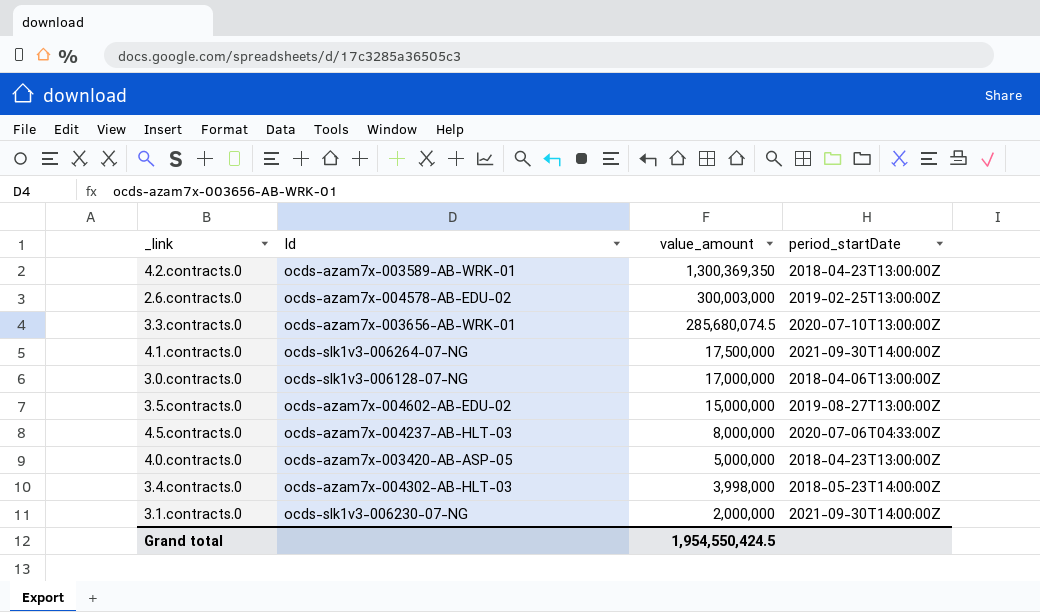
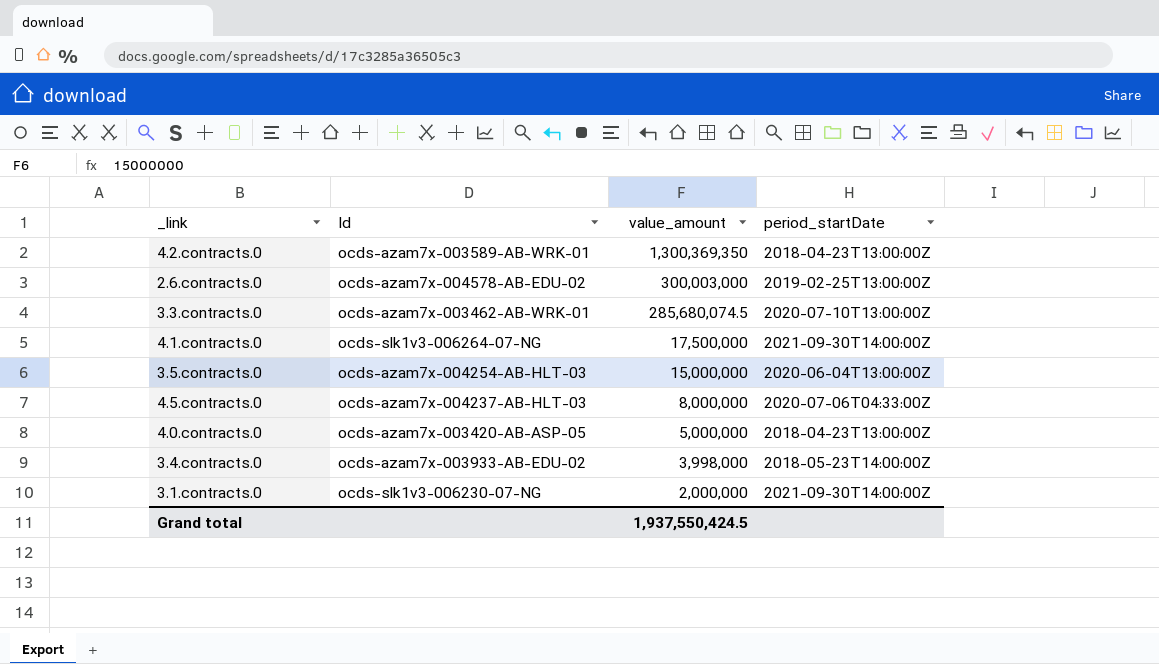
row 3.0.contracts.0: ocds-slk1v3-006128-07-NG | 17,000,000 | 2018-04-06T13:00:00Z -> none
3.3.contracts.0 | Id: ocds-azam7x-003656-AB-WRK-01 -> ocds-azam7x-003462-AB-WRK-01
3.5.contracts.0 | Id: ocds-azam7x-004602-AB-EDU-02 -> ocds-azam7x-004254-AB-HLT-03
3.5.contracts.0 | period_startDate: 2019-08-27T13:00:00Z -> 2020-06-04T13:00:00Z
3.4.contracts.0 | Id: ocds-azam7x-004302-AB-HLT-03 -> ocds-azam7x-003933-AB-EDU-02
Grand total | value_amount: 1,954,550,424.5 -> 1,937,550,424.5

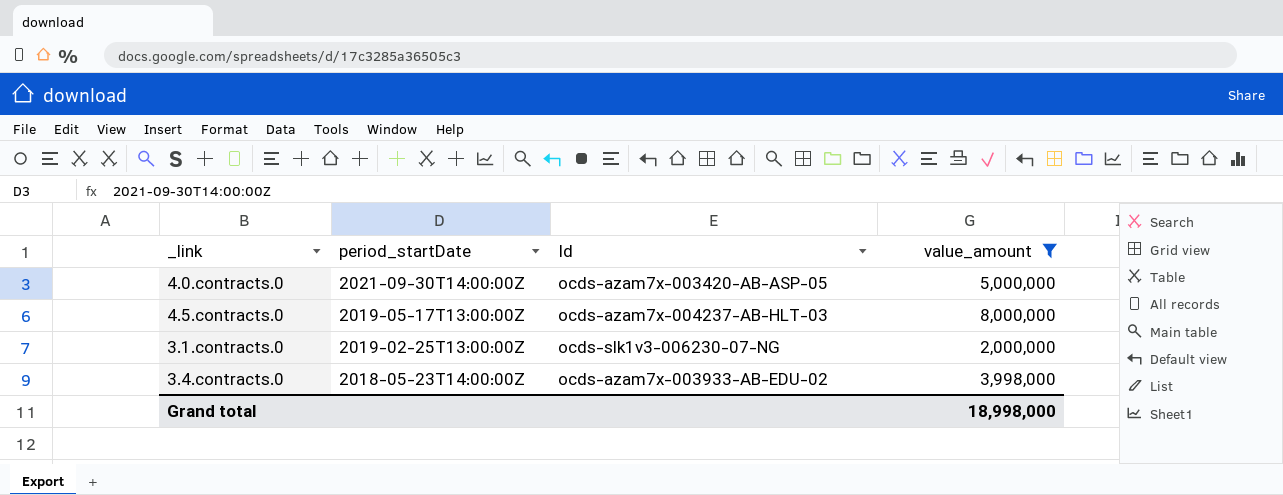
filter: none -> value_amount <= 8,000,000
row order: value_amount descending -> period_startDate descending
column period_startDate | position: 4 -> 2
4.0.contracts.0 | period_startDate: 2018-04-23T13:00:00Z -> 2021-09-30T14:00:00Z
4.5.contracts.0 | period_startDate: 2020-07-06T04:33:00Z -> 2019-05-17T13:00:00Z
3.1.contracts.0 | period_startDate: 2021-09-30T14:00:00Z -> 2019-02-25T13:00:00Z
Grand total | value_amount: 1,937,550,424.5 -> 18,998,000

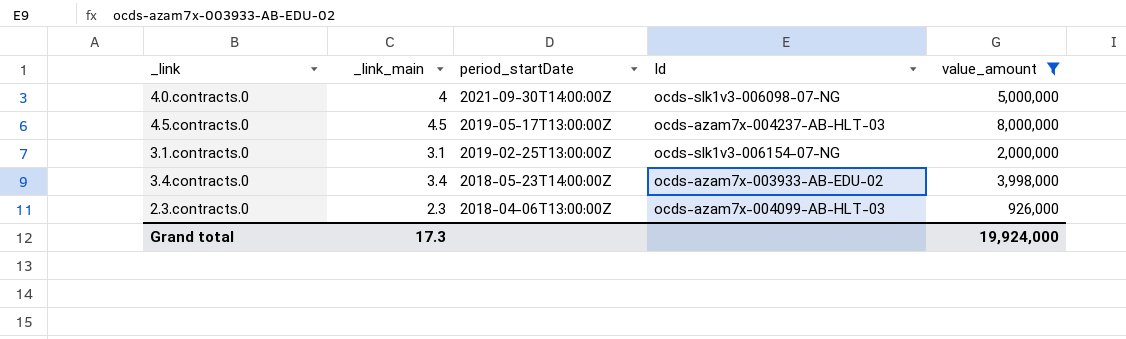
column _link_main | position: none -> 2
4.0.contracts.0 | Id: ocds-azam7x-003420-AB-ASP-05 -> ocds-slk1v3-006098-07-NG
3.1.contracts.0 | Id: ocds-slk1v3-006230-07-NG -> ocds-slk1v3-006154-07-NG
row 2.3.contracts.0: none -> 2.3 | 2018-04-06T13:00:00Z | ocds-azam7x-004099-AB-HLT-03 | 926,000
Grand total | value_amount: 18,998,000 -> 19,924,000

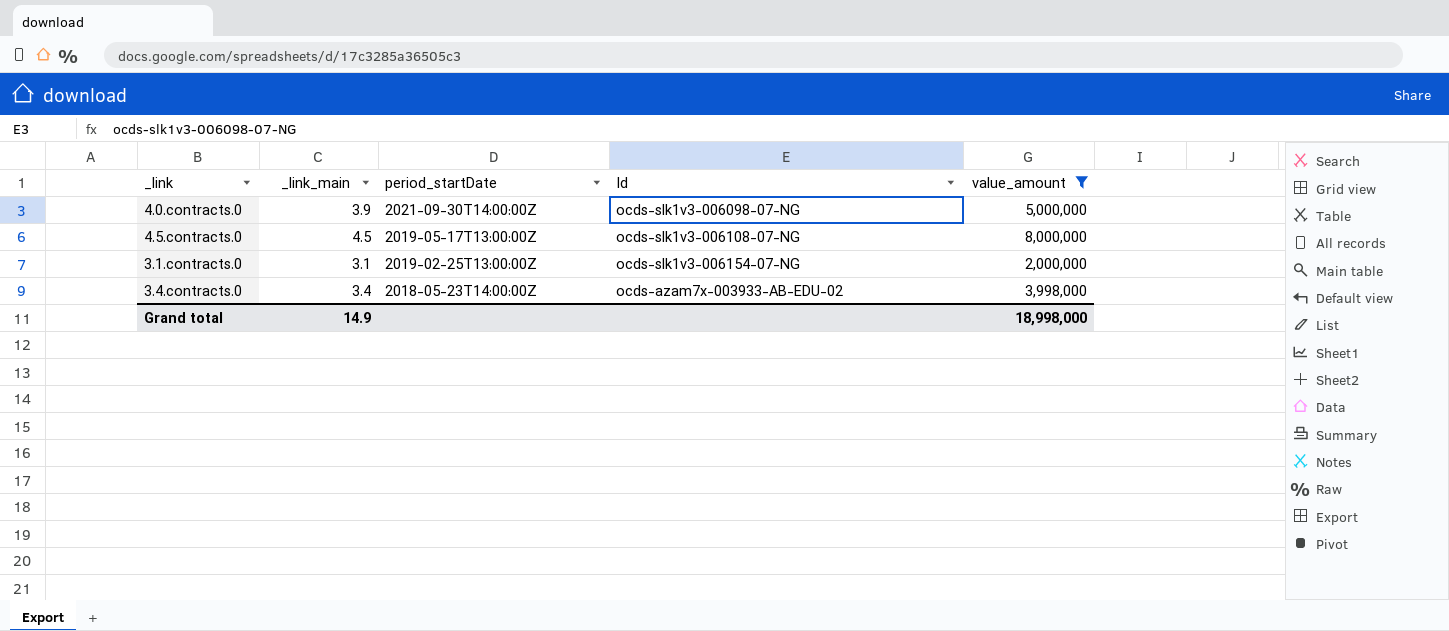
row 2.3.contracts.0: 2.3 | 2018-04-06T13:00:00Z | ocds-azam7x-004099-AB-HLT-03 | 926,000 -> none
4.0.contracts.0 | _link_main: 4 -> 3.9
4.5.contracts.0 | Id: ocds-azam7x-004237-AB-HLT-03 -> ocds-slk1v3-006108-07-NG
Grand total | _link_main: 17.3 -> 14.9
Grand total | value_amount: 19,924,000 -> 18,998,000

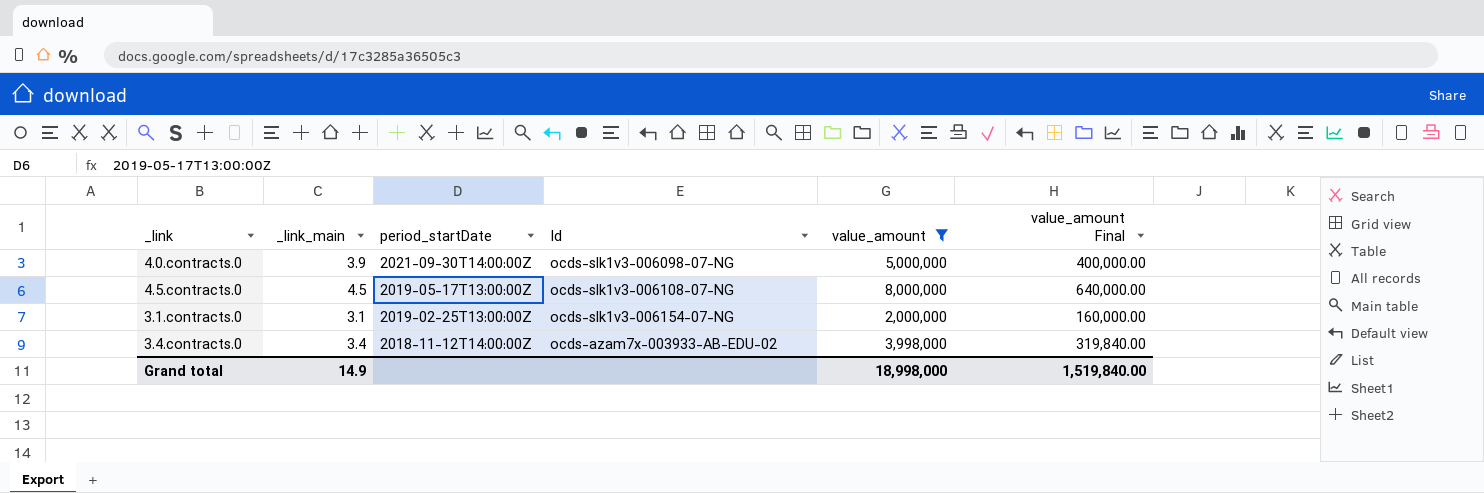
column value_amount Final | formula: none -> [value_amount] * 0.08
3.4.contracts.0 | period_startDate: 2018-05-23T14:00:00Z -> 2018-11-12T14:00:00Z

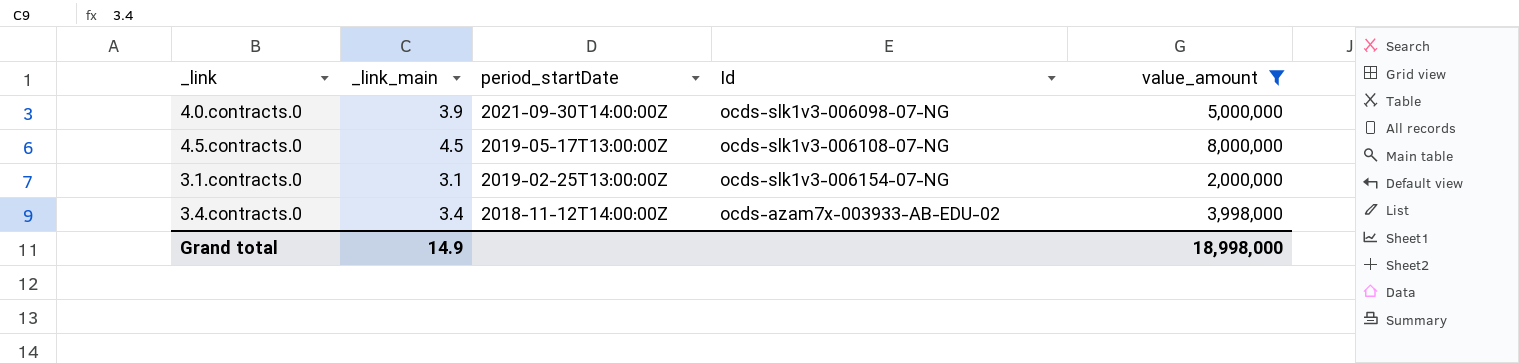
column value_amount Final | formula: [value_amount] * 0.08 -> none

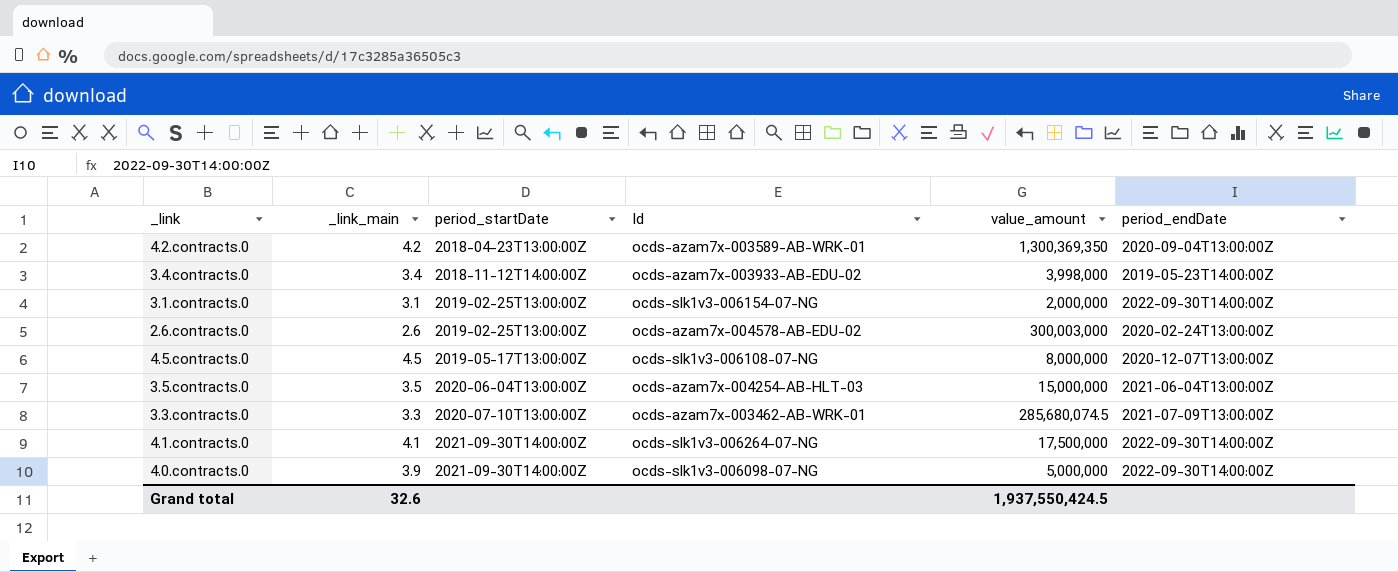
filter: value_amount <= 8,000,000 -> none
row order: period_startDate descending -> period_startDate ascending
column period_endDate | position: none -> 6
Grand total | _link_main: 14.9 -> 32.6
Grand total | value_amount: 18,998,000 -> 1,937,550,424.5

